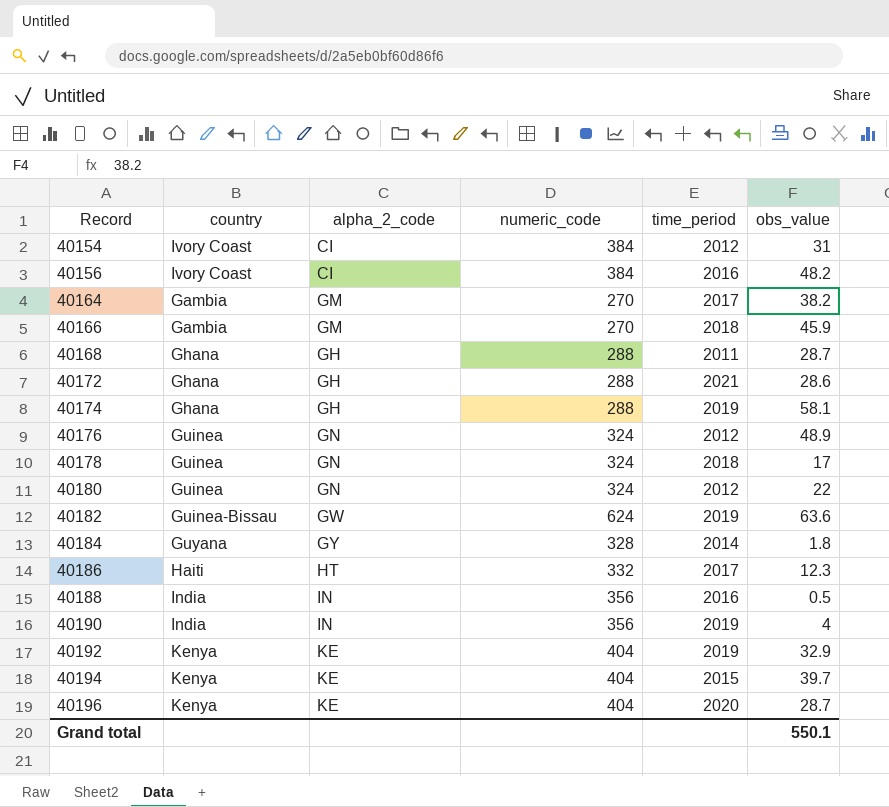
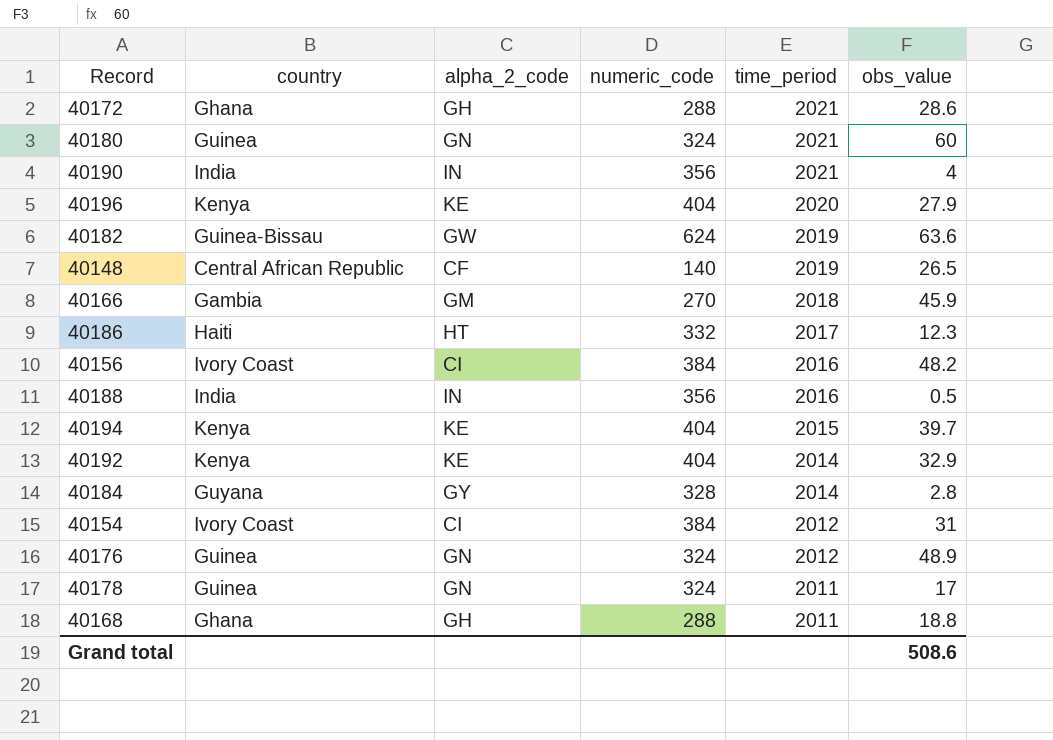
row order: Record ascending -> time_period descending
row 40164: Gambia | GM | 270 | 2017 | 38.2 -> none
row 40174: Ghana | GH | 288 | 2019 | 58.1 -> none
40180 | time_period: 2012 -> 2021
40180 | obs_value: 22 -> 60
40190 | time_period: 2019 -> 2021
40196 | obs_value: 28.7 -> 27.9
row 40148: none -> Central African Republic | CF | 140 | 2019 | 26.5
40192 | time_period: 2019 -> 2014
40184 | obs_value: 1.8 -> 2.8
40178 | time_period: 2018 -> 2011
40168 | obs_value: 28.7 -> 18.8
Grand total | obs_value: 550.1 -> 508.6

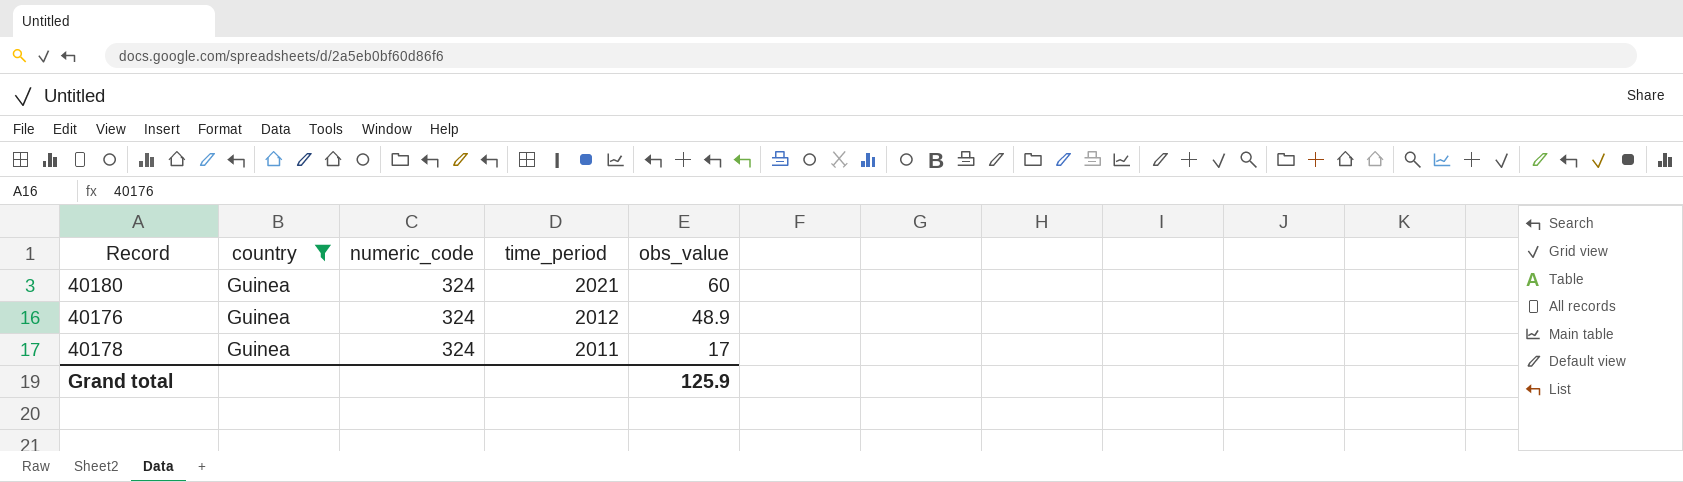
filter: none -> country = Guinea
column alpha_2_code | position: 3 -> none
Grand total | obs_value: 508.6 -> 125.9

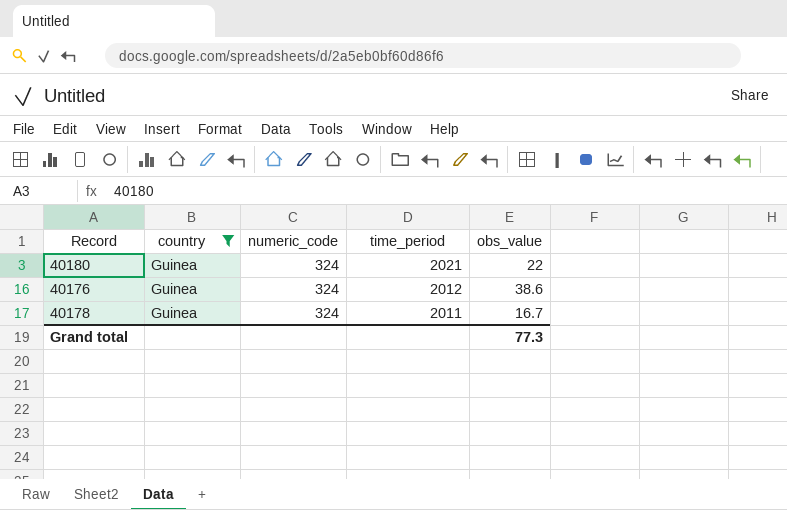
40180 | obs_value: 60 -> 22
40176 | obs_value: 48.9 -> 38.6
40178 | obs_value: 17 -> 16.7
Grand total | obs_value: 125.9 -> 77.3

